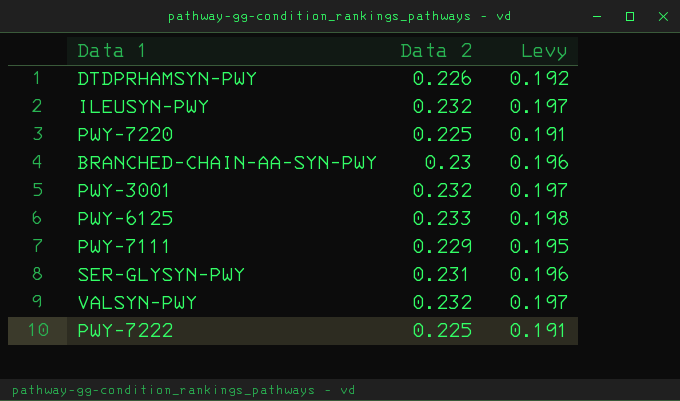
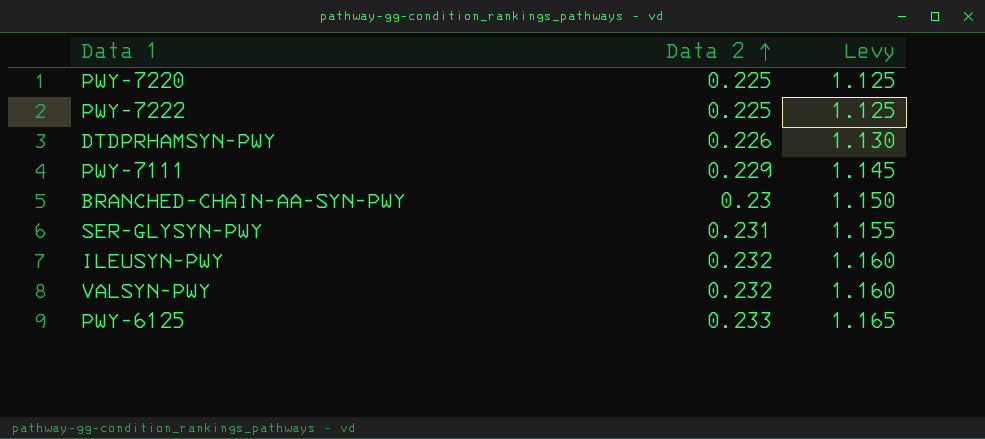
row order: none -> Data 2 ascending
column Levy | formula: [Data 2] * 0.85 -> [Data 2] * 5
row PWY-3001: 0.232 | 0.197 -> none

